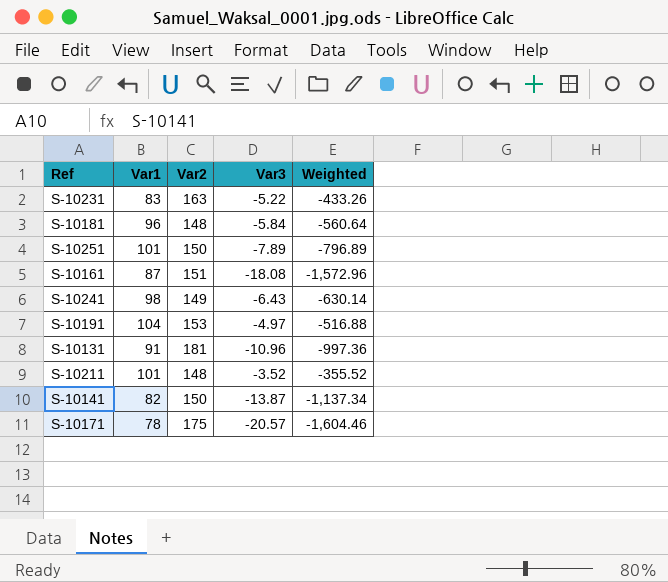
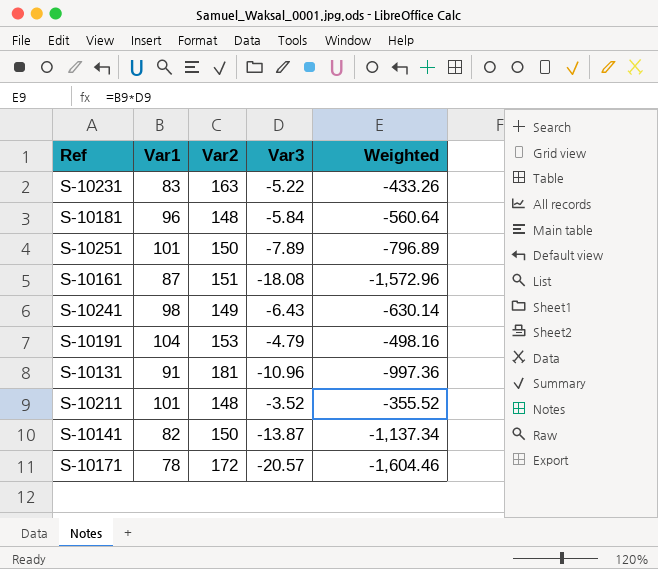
S-10191 | Var3: -4.97 -> -4.79
S-10191 | Weighted: -516.88 -> -498.16
S-10171 | Var2: 175 -> 172

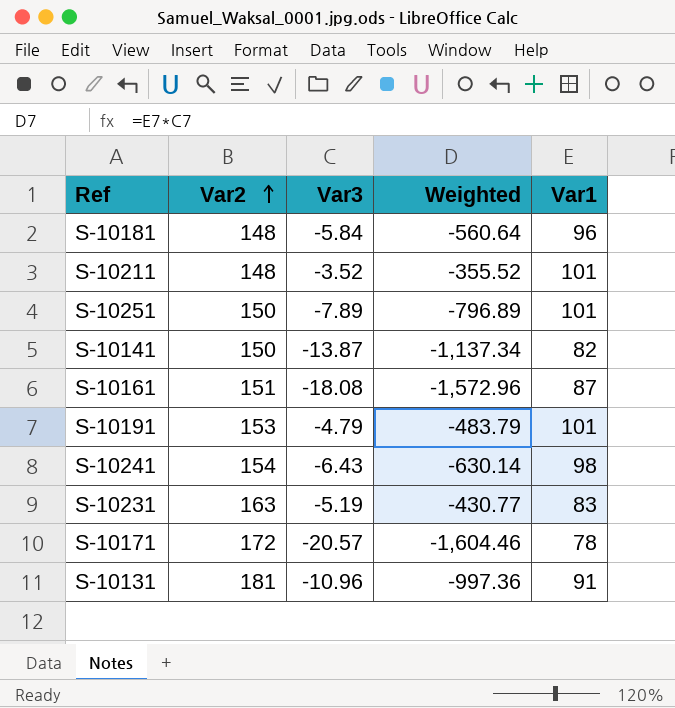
row order: none -> Var2 ascending
column Var1 | position: 2 -> 5
S-10191 | Weighted: -498.16 -> -483.79
S-10191 | Var1: 104 -> 101
S-10241 | Var2: 149 -> 154
S-10231 | Var3: -5.22 -> -5.19
S-10231 | Weighted: -433.26 -> -430.77

